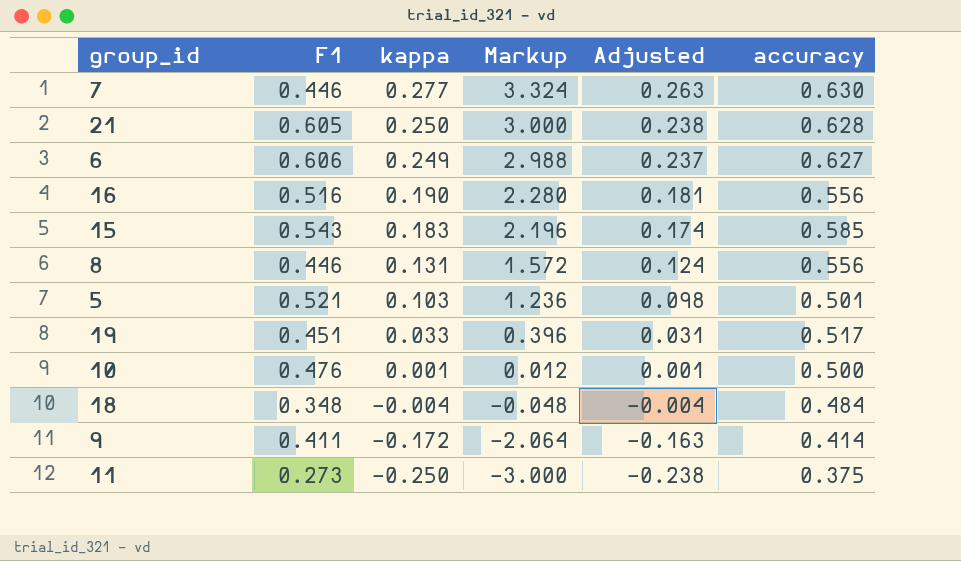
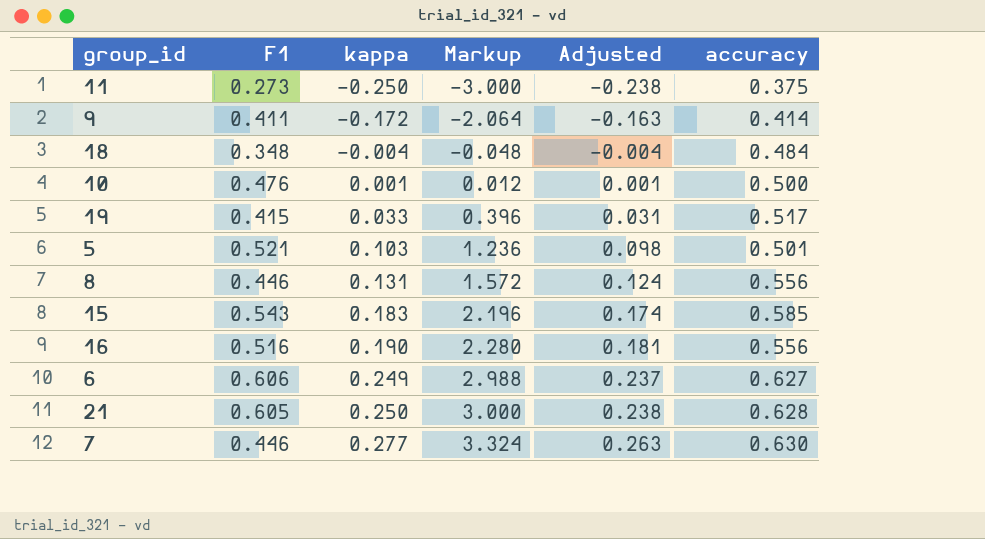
row order: kappa descending -> kappa ascending
19 | F1: 0.451 -> 0.415

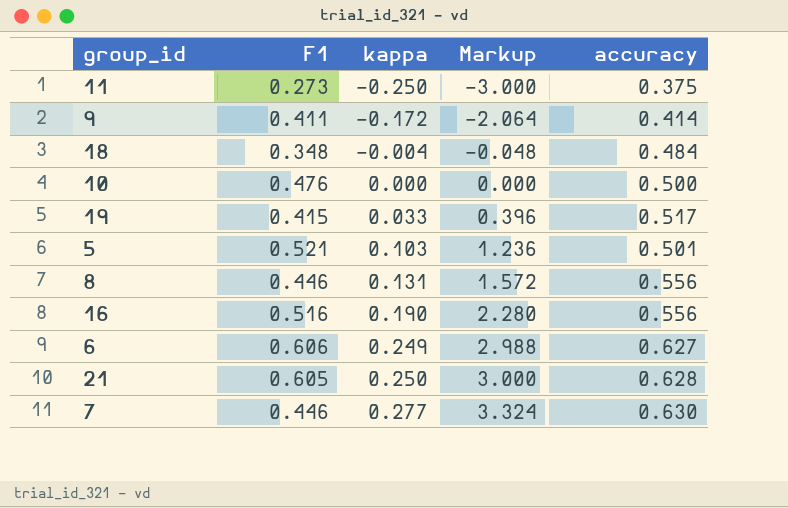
column Adjusted | formula: [kappa] * 0.95 -> none
row 15: 0.543 | 0.183 | 2.196 | 0.174 | 0.585 -> none
10 | kappa: 0.001 -> 0.000
10 | Markup: 0.012 -> 0.000

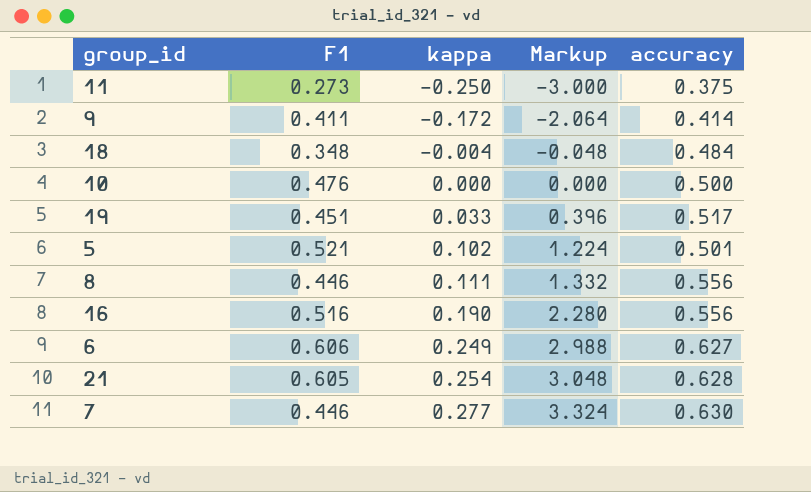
19 | F1: 0.415 -> 0.451
5 | kappa: 0.103 -> 0.102
5 | Markup: 1.236 -> 1.224
8 | kappa: 0.131 -> 0.111
8 | Markup: 1.572 -> 1.332
21 | kappa: 0.250 -> 0.254
21 | Markup: 3.000 -> 3.048

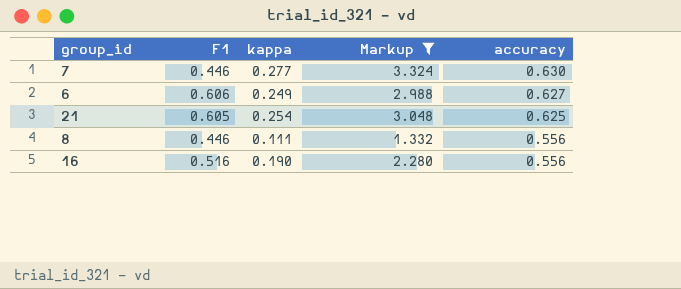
filter: none -> Markup >= 1.332
row order: kappa ascending -> accuracy descending
21 | accuracy: 0.628 -> 0.625

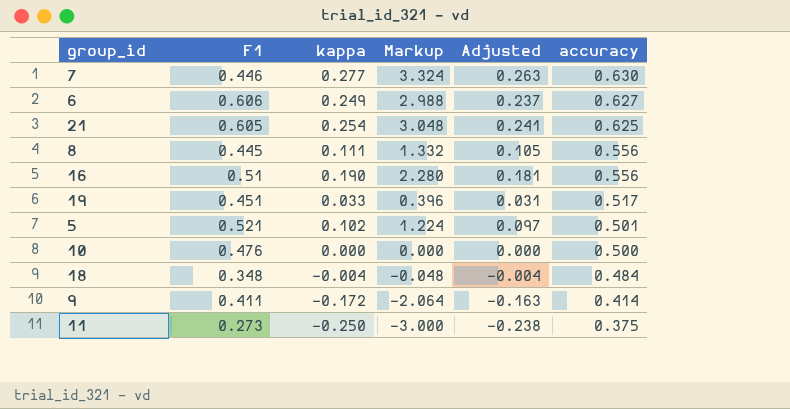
filter: Markup >= 1.332 -> none
column Adjusted | formula: none -> [kappa] * 0.95
8 | F1: 0.446 -> 0.445
16 | F1: 0.516 -> 0.51

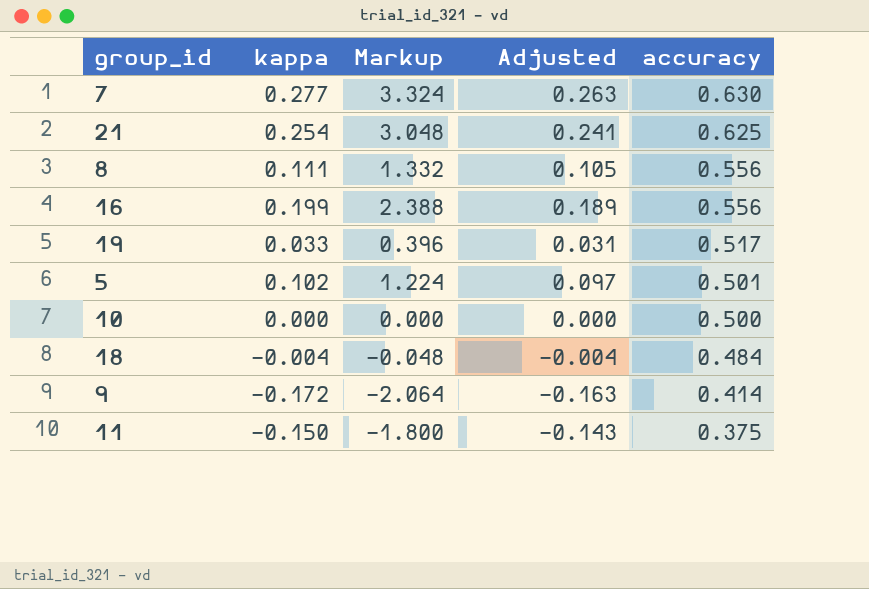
column F1 | position: 2 -> none
row 6: 0.606 | 0.249 | 2.988 | 0.237 | 0.627 -> none
16 | kappa: 0.190 -> 0.199
16 | Markup: 2.280 -> 2.388
16 | Adjusted: 0.181 -> 0.189
11 | kappa: -0.250 -> -0.150
11 | Markup: -3.000 -> -1.800
11 | Adjusted: -0.238 -> -0.143

